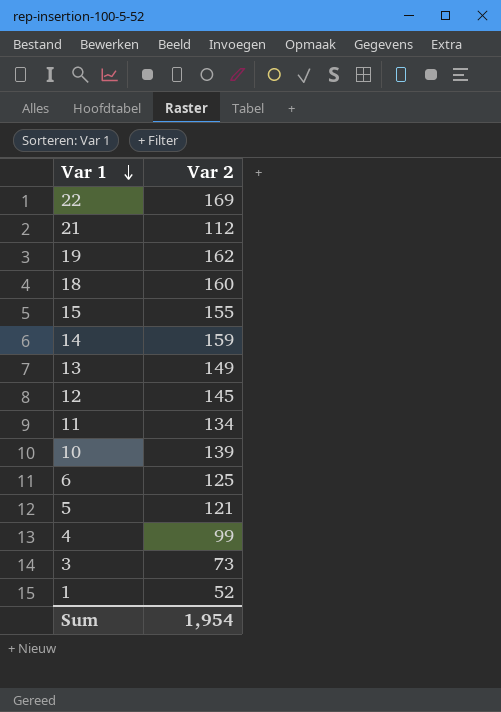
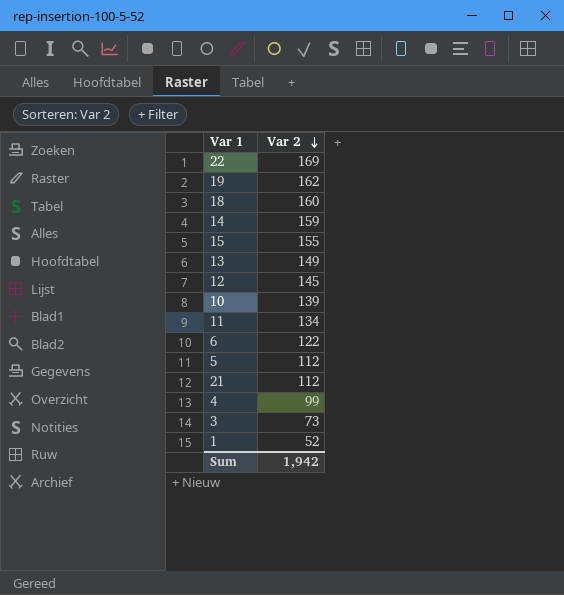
row order: Var 1 descending -> Var 2 descending
6 | Var 2: 125 -> 122
5 | Var 2: 121 -> 112
Sum | Var 2: 1,954 -> 1,942

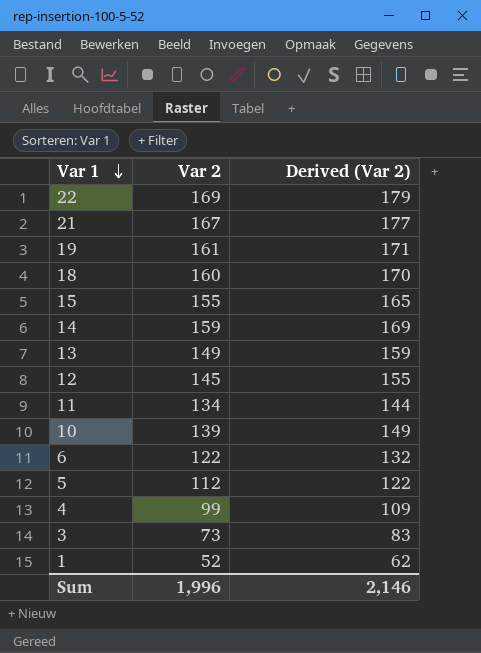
row order: Var 2 descending -> Var 1 descending
column Derived (Var 2) | formula: none -> [Var 2] + 10
21 | Var 2: 112 -> 167
19 | Var 2: 162 -> 161
Sum | Var 2: 1,942 -> 1,996

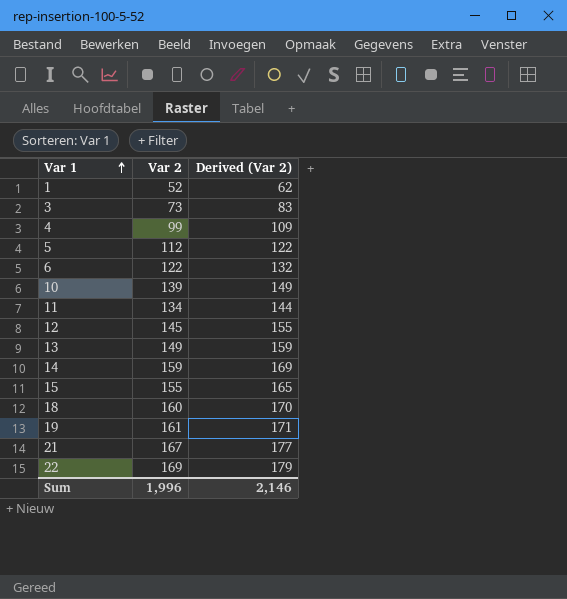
row order: Var 1 descending -> Var 1 ascending

